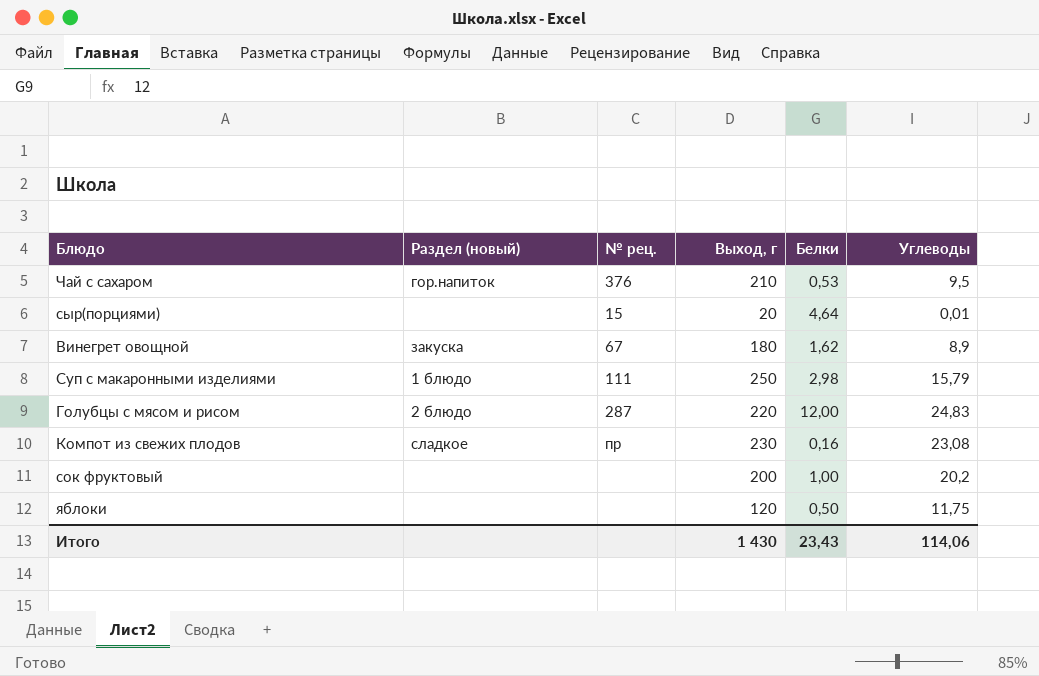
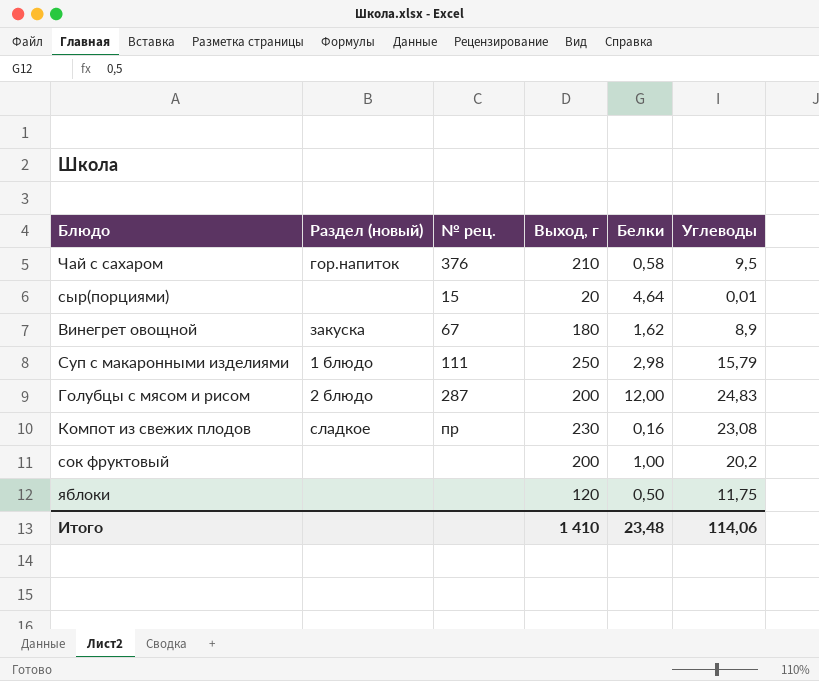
Чай с сахаром | Белки: 0,53 -> 0,58
Голубцы с мясом и рисом | Выход, г: 220 -> 200
Итого | Выход, г: 1 430 -> 1 410
Итого | Белки: 23,43 -> 23,48

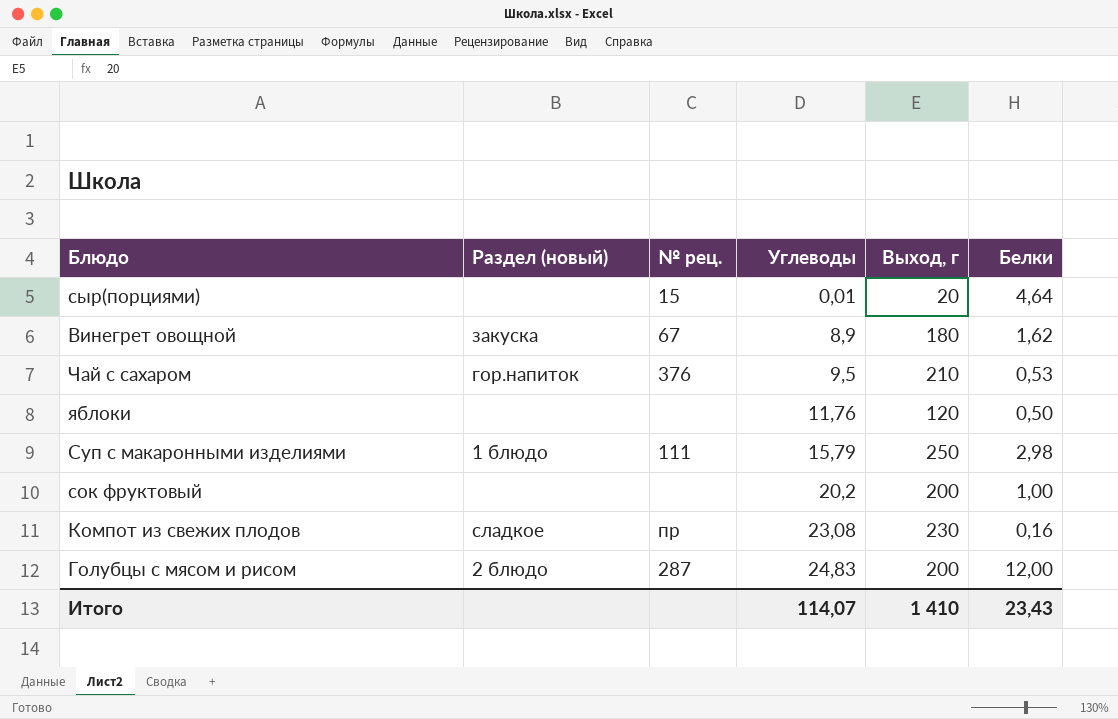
row order: none -> Углеводы ascending
column Углеводы | position: 6 -> 4
Чай с сахаром | Белки: 0,58 -> 0,53
яблоки | Углеводы: 11,75 -> 11,76
Итого | Углеводы: 114,06 -> 114,07
Итого | Белки: 23,48 -> 23,43

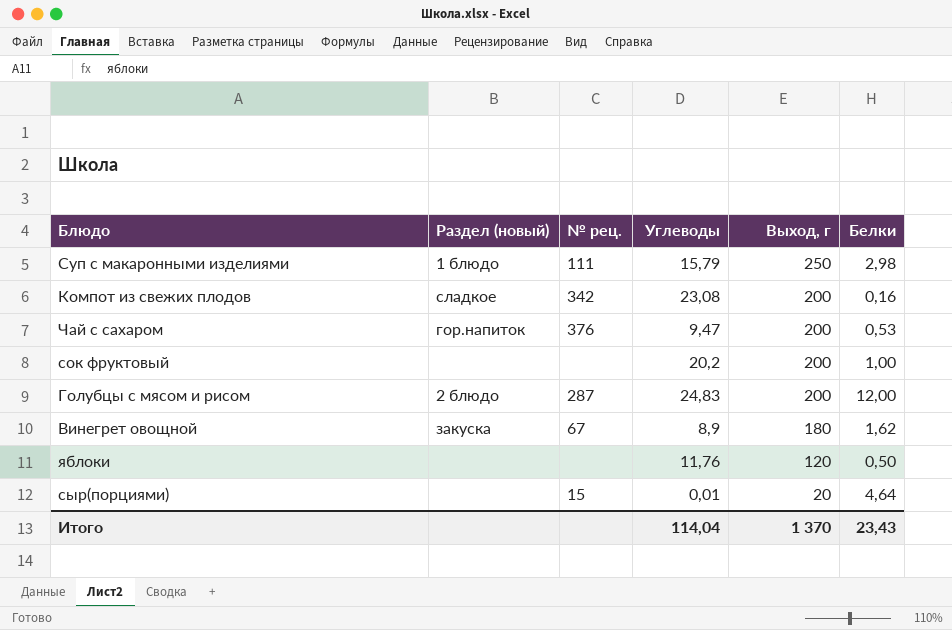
row order: Углеводы ascending -> Выход, г descending
Компот из свежих плодов | № рец.: пр -> 342
Компот из свежих плодов | Выход, г: 230 -> 200
Чай с сахаром | Углеводы: 9,5 -> 9,47
Чай с сахаром | Выход, г: 210 -> 200
Итого | Углеводы: 114,07 -> 114,04
Итого | Выход, г: 1 410 -> 1 370

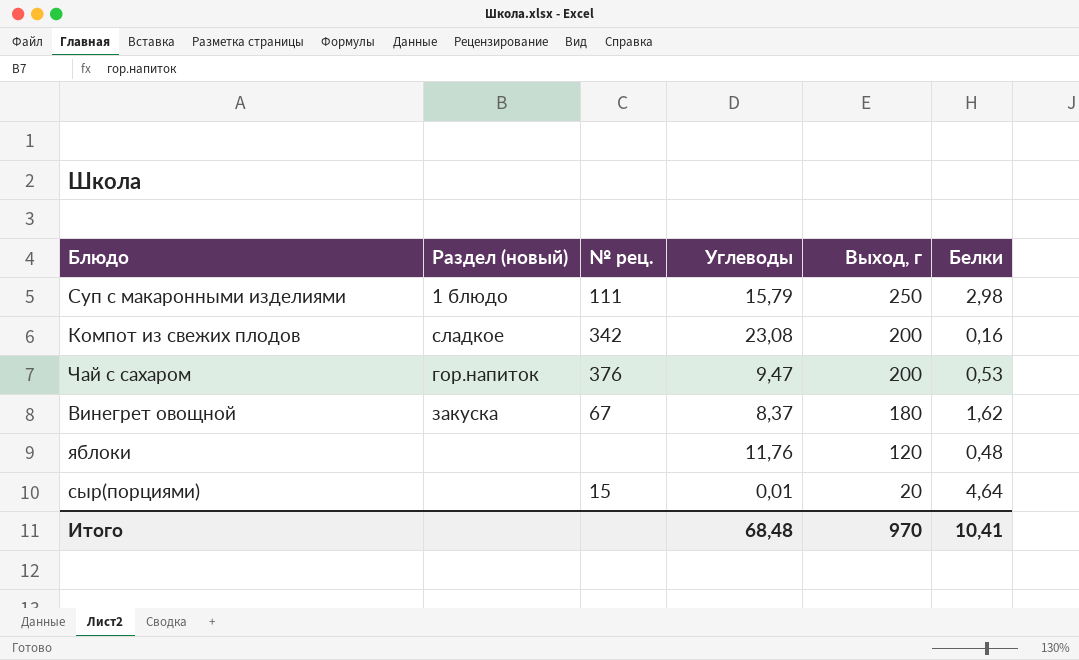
row сок фруктовый: none | none | 20,2 | 200 | 1,00 -> none
row Голубцы с мясом и рисом: 2 блюдо | 287 | 24,83 | 200 | 12,00 -> none
Винегрет овощной | Углеводы: 8,9 -> 8,37
яблоки | Белки: 0,50 -> 0,48
Итого | Углеводы: 114,04 -> 68,48
Итого | Выход, г: 1 370 -> 970
Итого | Белки: 23,43 -> 10,41

